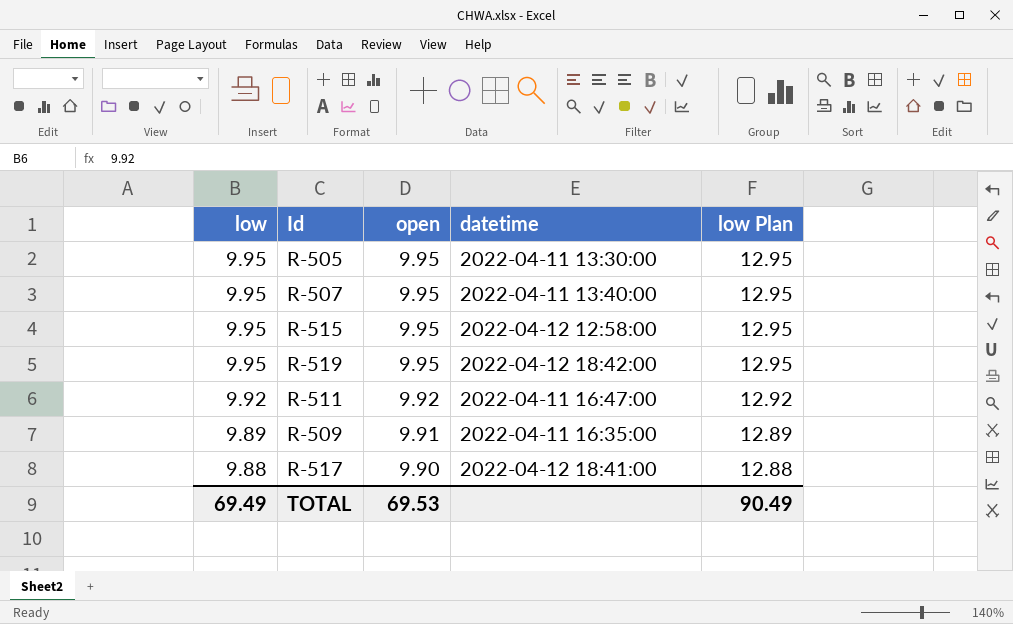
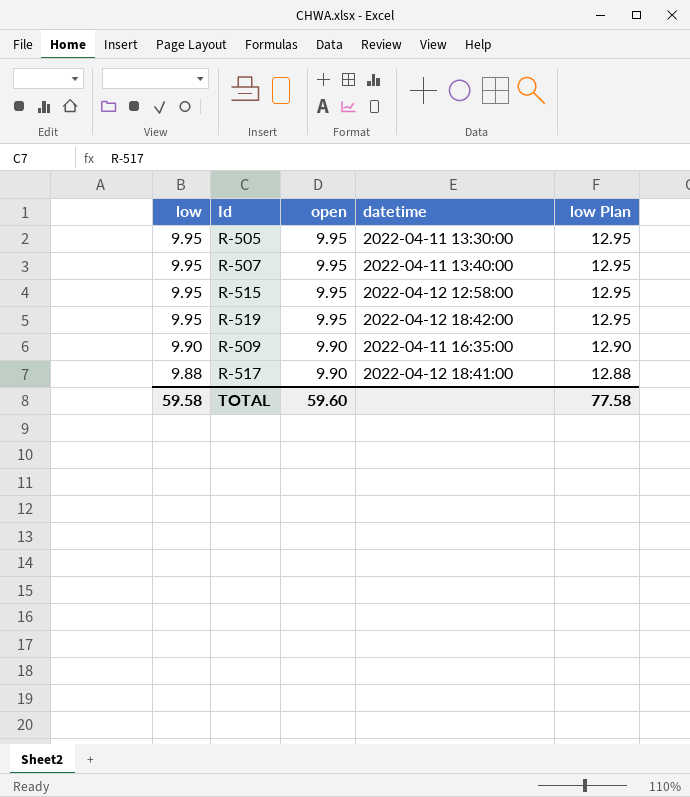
row R-511: 9.92 | 9.92 | 2022-04-11 16:47:00 | 12.92 -> none
R-509 | low: 9.89 -> 9.90
R-509 | open: 9.91 -> 9.90
R-509 | low Plan: 12.89 -> 12.90
TOTAL | low: 69.49 -> 59.58
TOTAL | open: 69.53 -> 59.60
TOTAL | low Plan: 90.49 -> 77.58

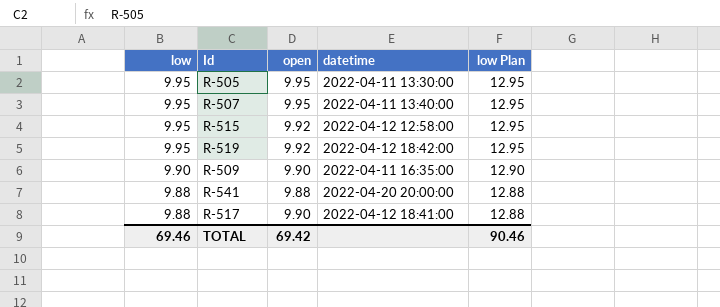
R-515 | open: 9.95 -> 9.92
R-519 | open: 9.95 -> 9.92
row R-541: none -> 9.88 | 9.88 | 2022-04-20 20:00:00 | 12.88
TOTAL | low: 59.58 -> 69.46
TOTAL | open: 59.60 -> 69.42
TOTAL | low Plan: 77.58 -> 90.46

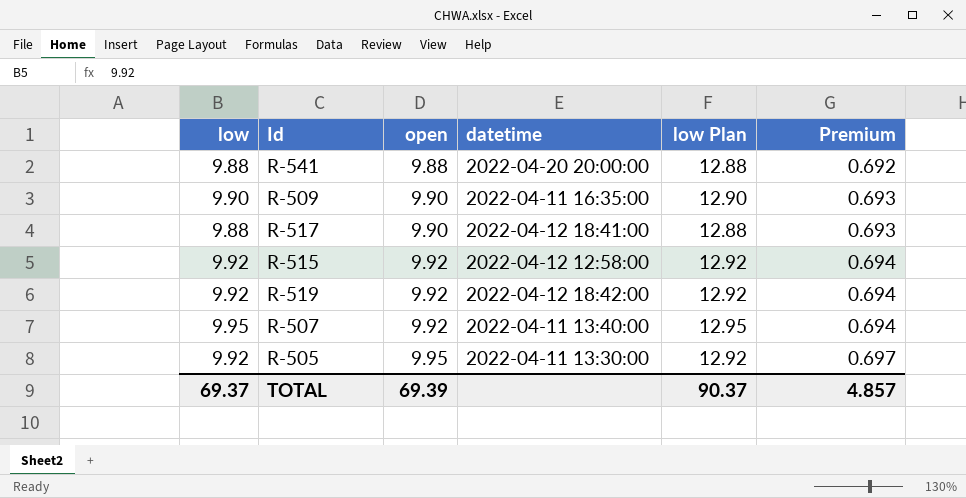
row order: low descending -> open ascending
column Premium | formula: none -> [open] * 0.07
R-515 | low: 9.95 -> 9.92
R-515 | low Plan: 12.95 -> 12.92
R-519 | low: 9.95 -> 9.92
R-519 | low Plan: 12.95 -> 12.92
R-507 | open: 9.95 -> 9.92
R-505 | low: 9.95 -> 9.92
R-505 | low Plan: 12.95 -> 12.92
TOTAL | low: 69.46 -> 69.37
TOTAL | open: 69.42 -> 69.39
TOTAL | low Plan: 90.46 -> 90.37

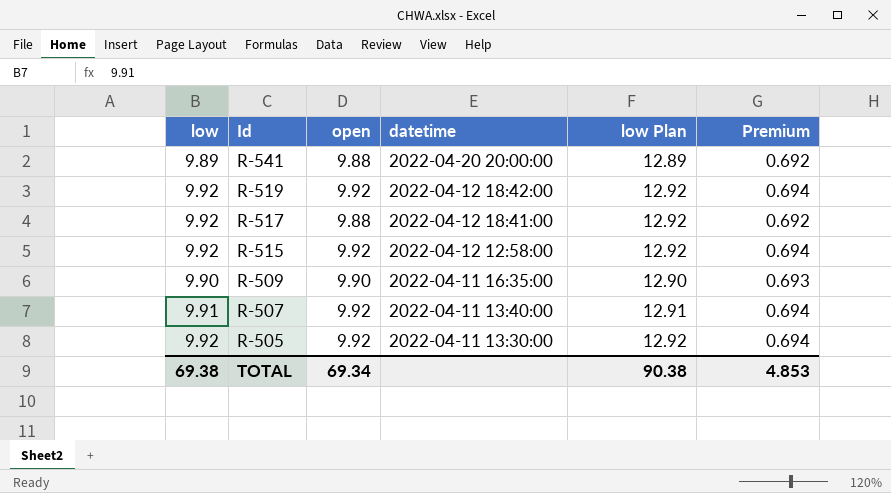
row order: open ascending -> Id descending
R-541 | low: 9.88 -> 9.89
R-541 | low Plan: 12.88 -> 12.89
R-517 | low: 9.88 -> 9.92
R-517 | open: 9.90 -> 9.88
R-517 | low Plan: 12.88 -> 12.92
R-517 | Premium: 0.693 -> 0.692
R-507 | low: 9.95 -> 9.91
R-507 | low Plan: 12.95 -> 12.91
R-505 | open: 9.95 -> 9.92
R-505 | Premium: 0.697 -> 0.694
TOTAL | low: 69.37 -> 69.38
TOTAL | open: 69.39 -> 69.34
TOTAL | low Plan: 90.37 -> 90.38
TOTAL | Premium: 4.857 -> 4.853

